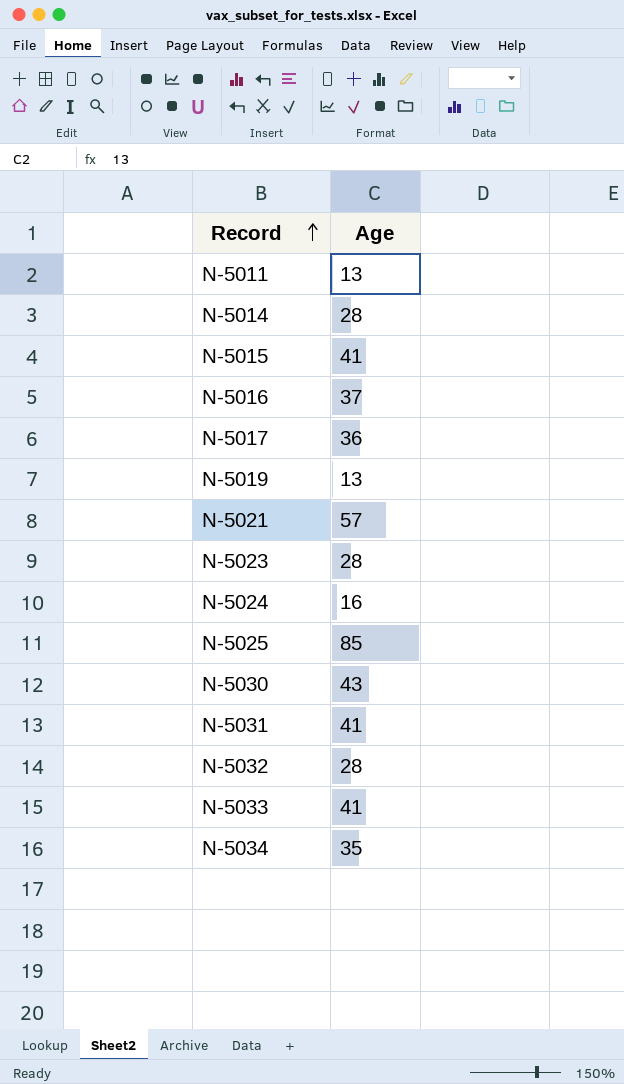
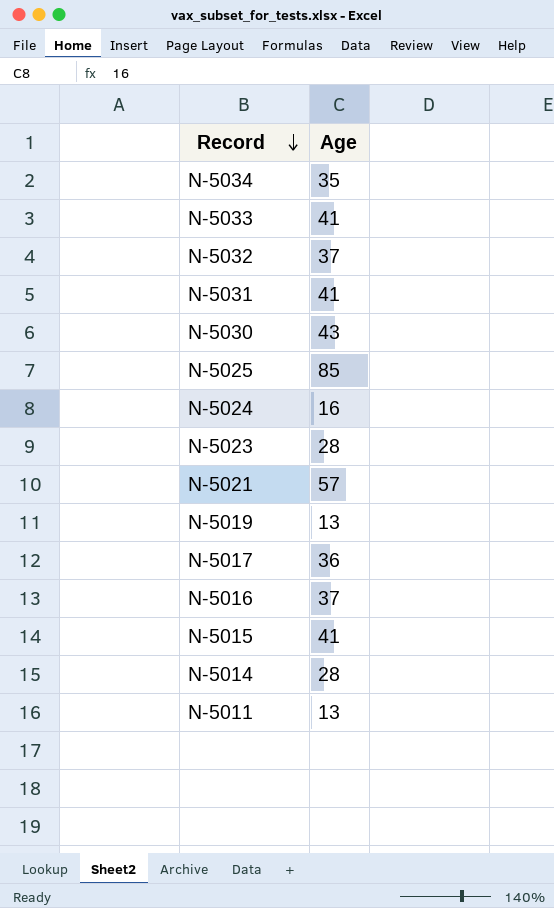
row order: Record ascending -> Record descending
N-5032 | Age: 28 -> 37

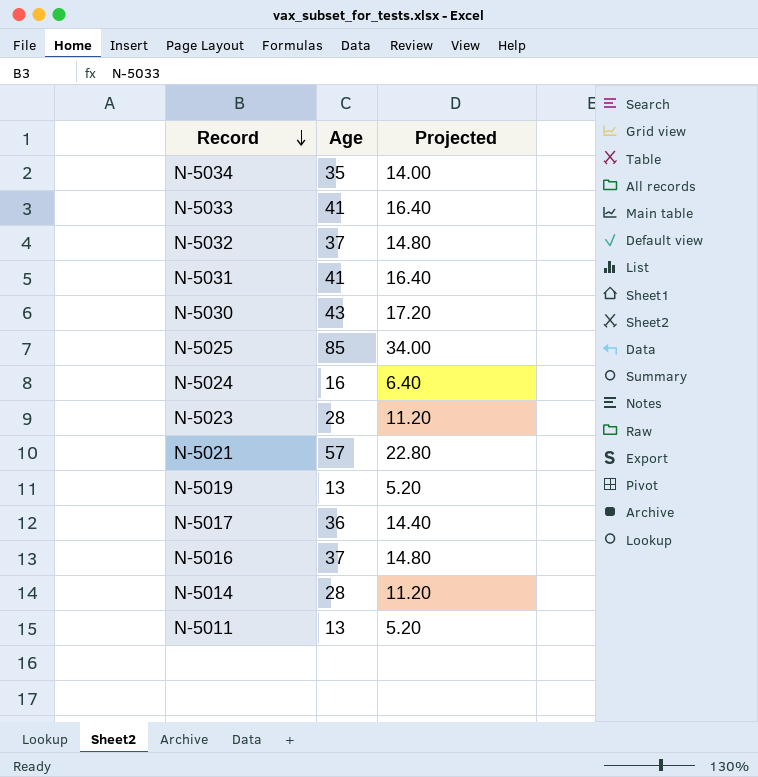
column Projected | formula: none -> [Age] * 0.4
row N-5015: 41 -> none

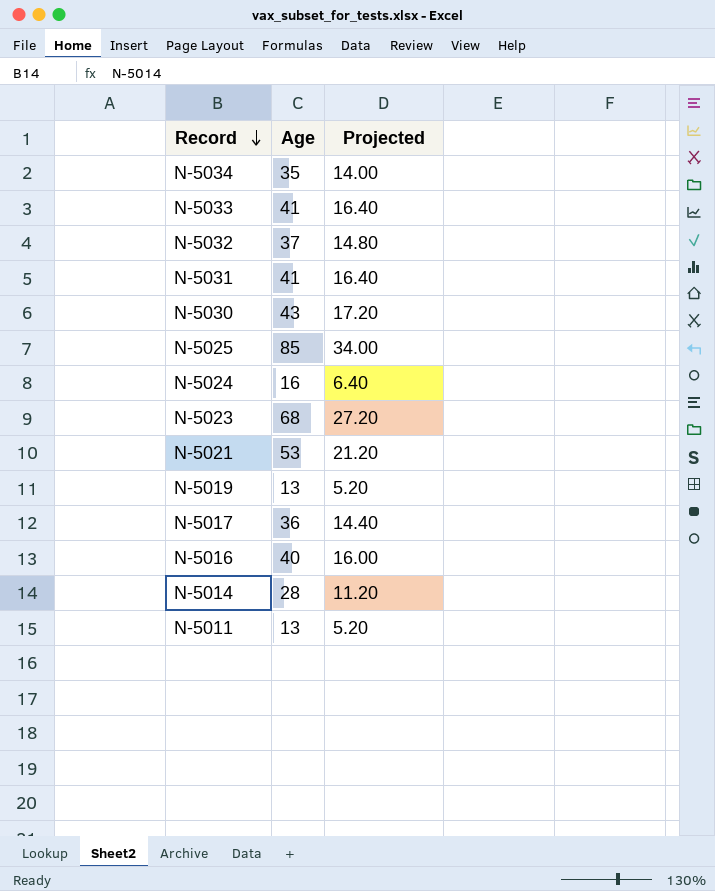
N-5023 | Age: 28 -> 68
N-5023 | Projected: 11.20 -> 27.20
N-5021 | Age: 57 -> 53
N-5021 | Projected: 22.80 -> 21.20
N-5016 | Age: 37 -> 40
N-5016 | Projected: 14.80 -> 16.00

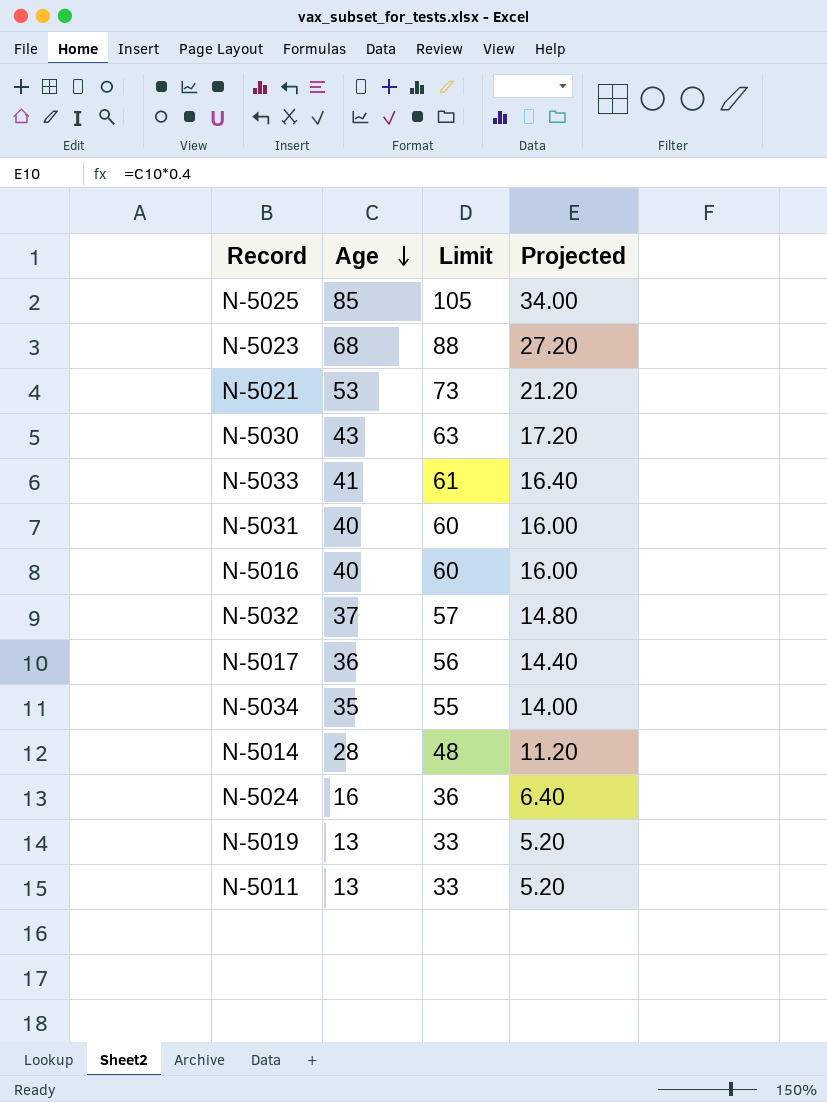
row order: Record descending -> Age descending
column Limit | formula: none -> [Age] + 20
N-5031 | Age: 41 -> 40
N-5031 | Projected: 16.40 -> 16.00

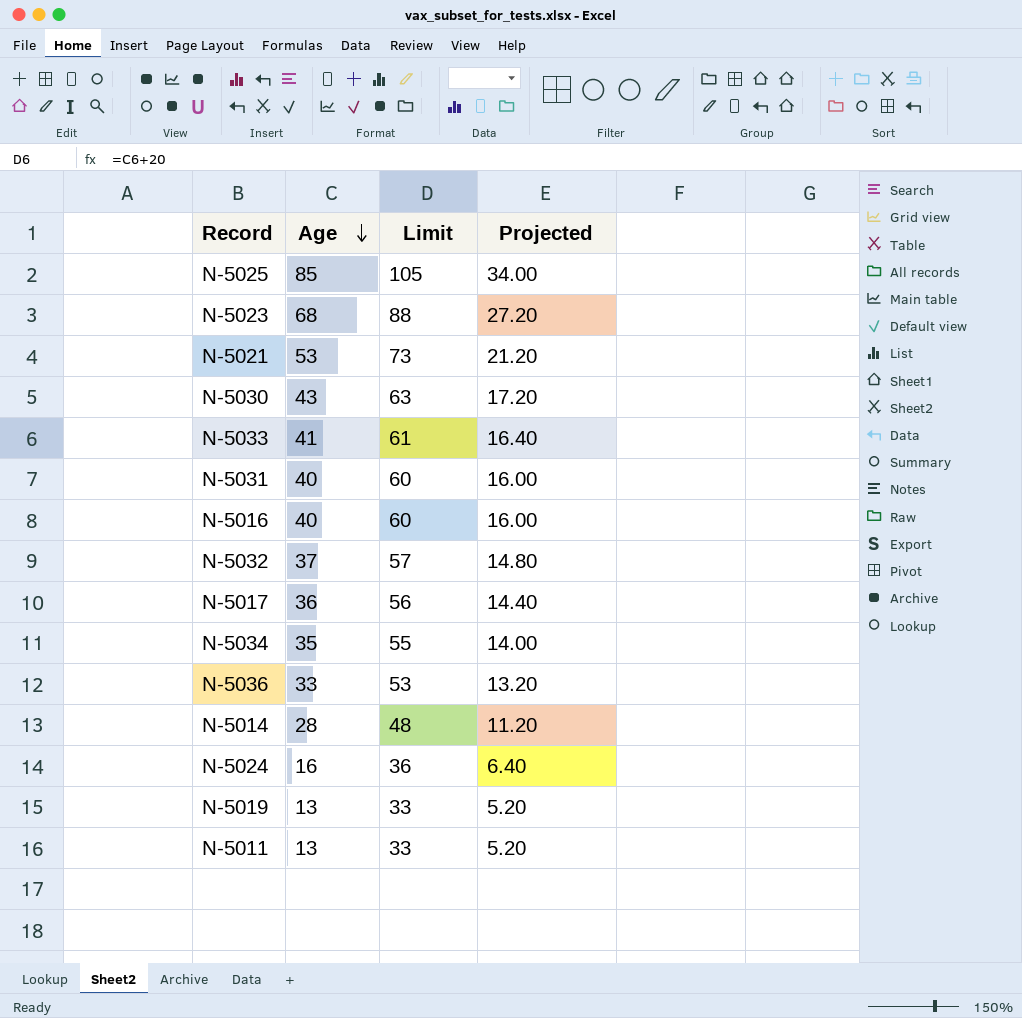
row N-5036: none -> 33 | 53 | 13.20

